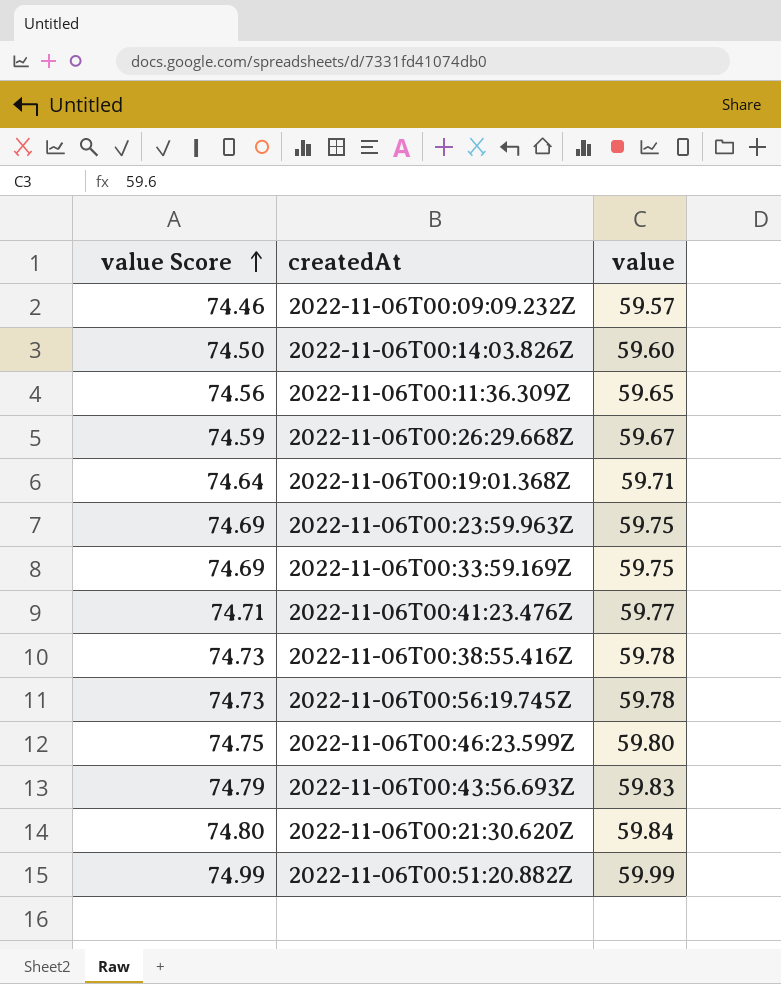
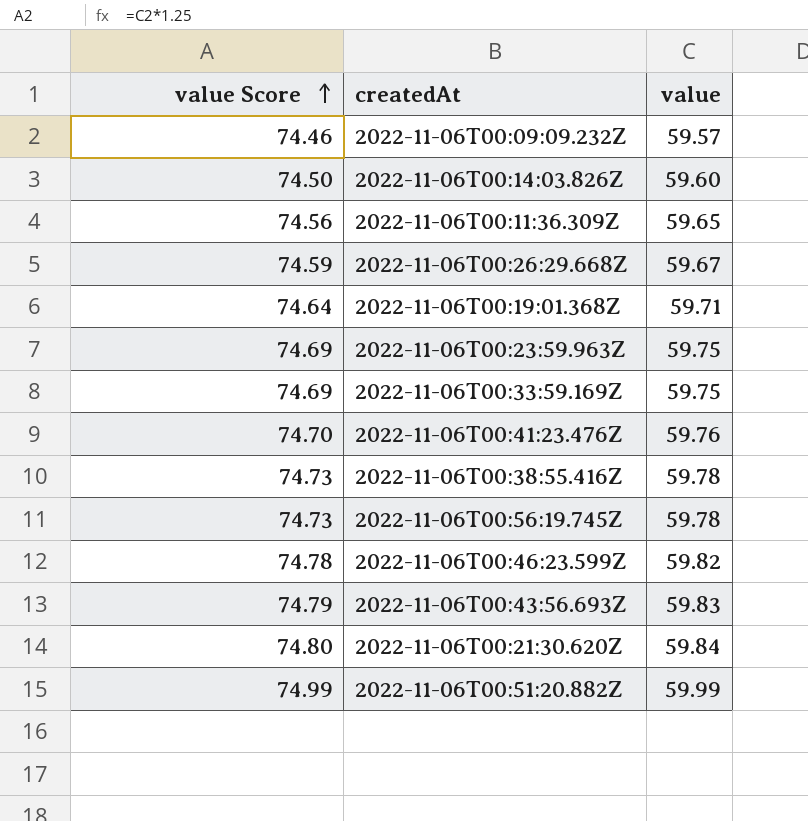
2022-11-06T00:41:23.476Z | value Score: 74.71 -> 74.70
2022-11-06T00:41:23.476Z | value: 59.77 -> 59.76
2022-11-06T00:46:23.599Z | value Score: 74.75 -> 74.78
2022-11-06T00:46:23.599Z | value: 59.80 -> 59.82

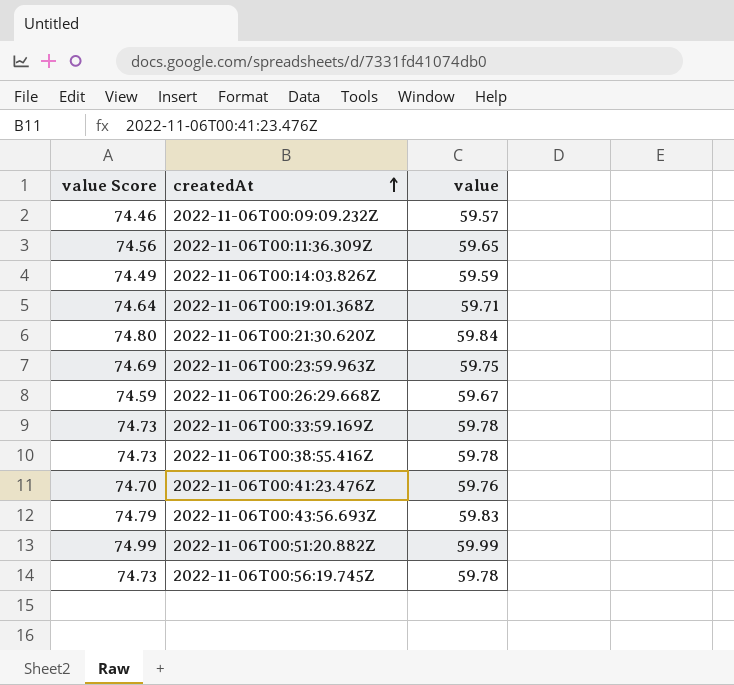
row order: value Score ascending -> createdAt ascending
row 2022-11-06T00:46:23.599Z: 74.78 | 59.82 -> none
2022-11-06T00:14:03.826Z | value Score: 74.50 -> 74.49
2022-11-06T00:14:03.826Z | value: 59.60 -> 59.59
2022-11-06T00:33:59.169Z | value Score: 74.69 -> 74.73
2022-11-06T00:33:59.169Z | value: 59.75 -> 59.78

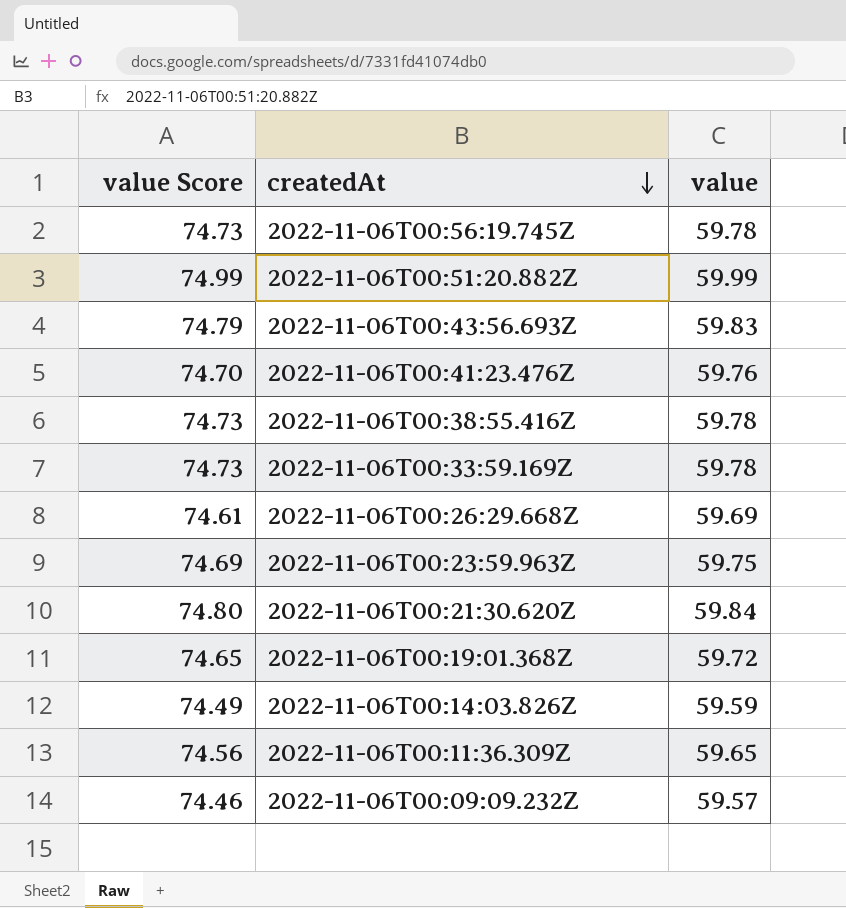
row order: createdAt ascending -> createdAt descending
2022-11-06T00:26:29.668Z | value Score: 74.59 -> 74.61
2022-11-06T00:26:29.668Z | value: 59.67 -> 59.69
2022-11-06T00:19:01.368Z | value Score: 74.64 -> 74.65
2022-11-06T00:19:01.368Z | value: 59.71 -> 59.72

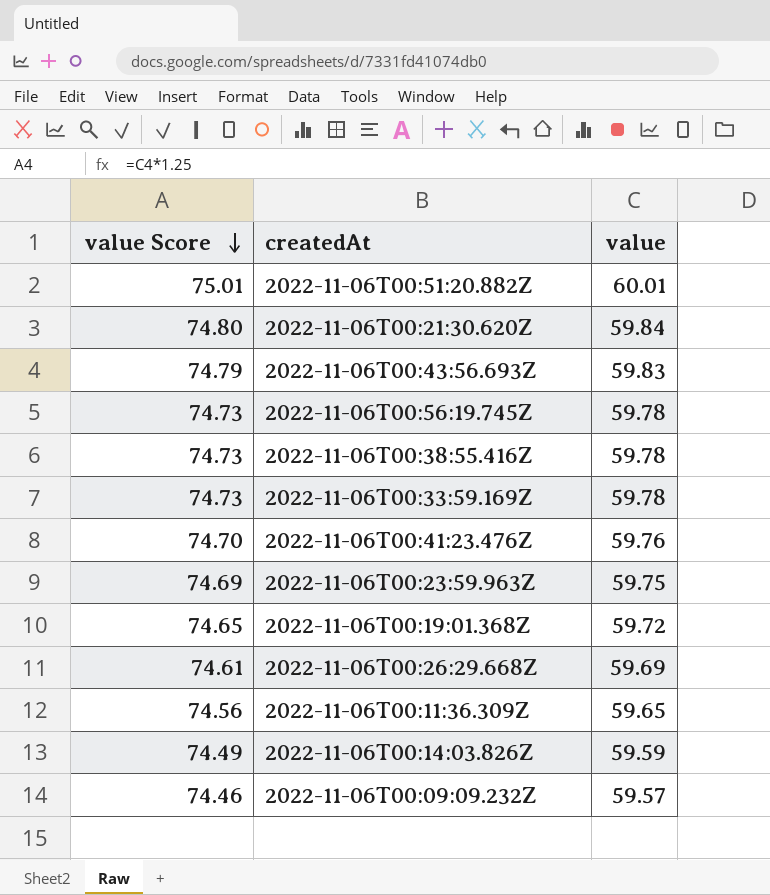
row order: createdAt descending -> value Score descending
2022-11-06T00:51:20.882Z | value Score: 74.99 -> 75.01
2022-11-06T00:51:20.882Z | value: 59.99 -> 60.01

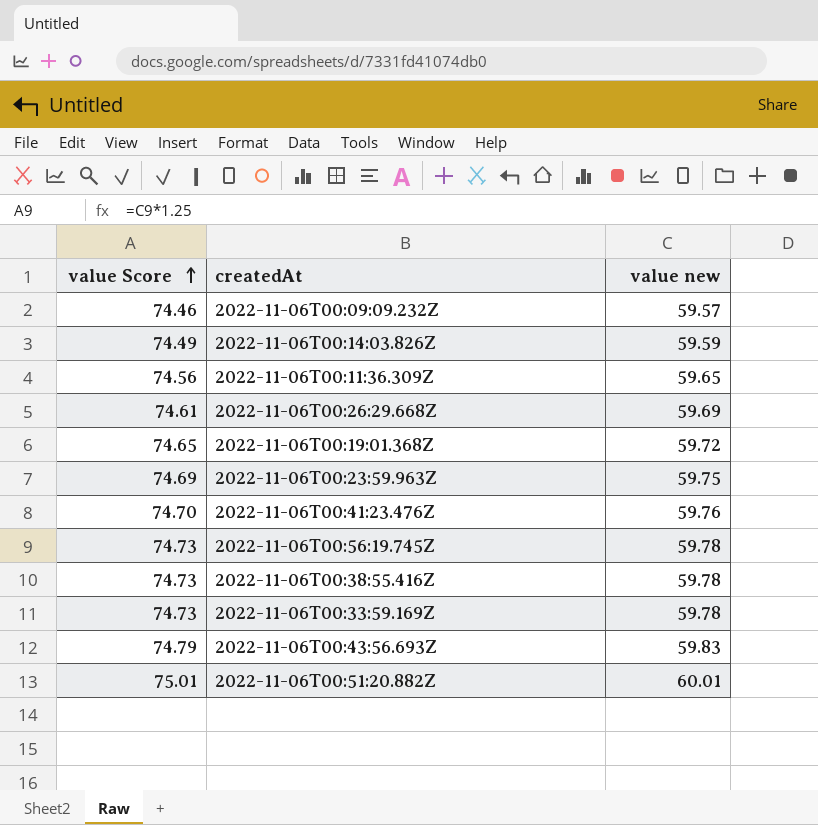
row order: value Score descending -> value Score ascending
column name: value -> value new
row 2022-11-06T00:21:30.620Z: 74.80 | 59.84 -> none

